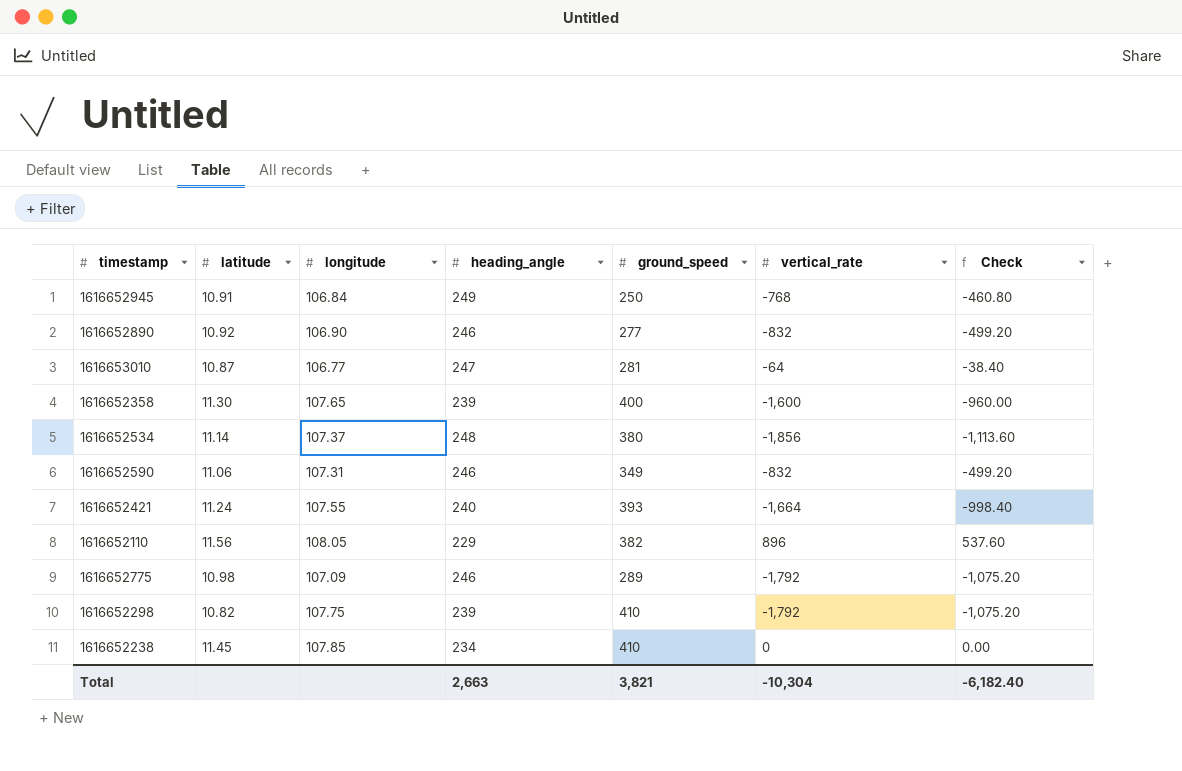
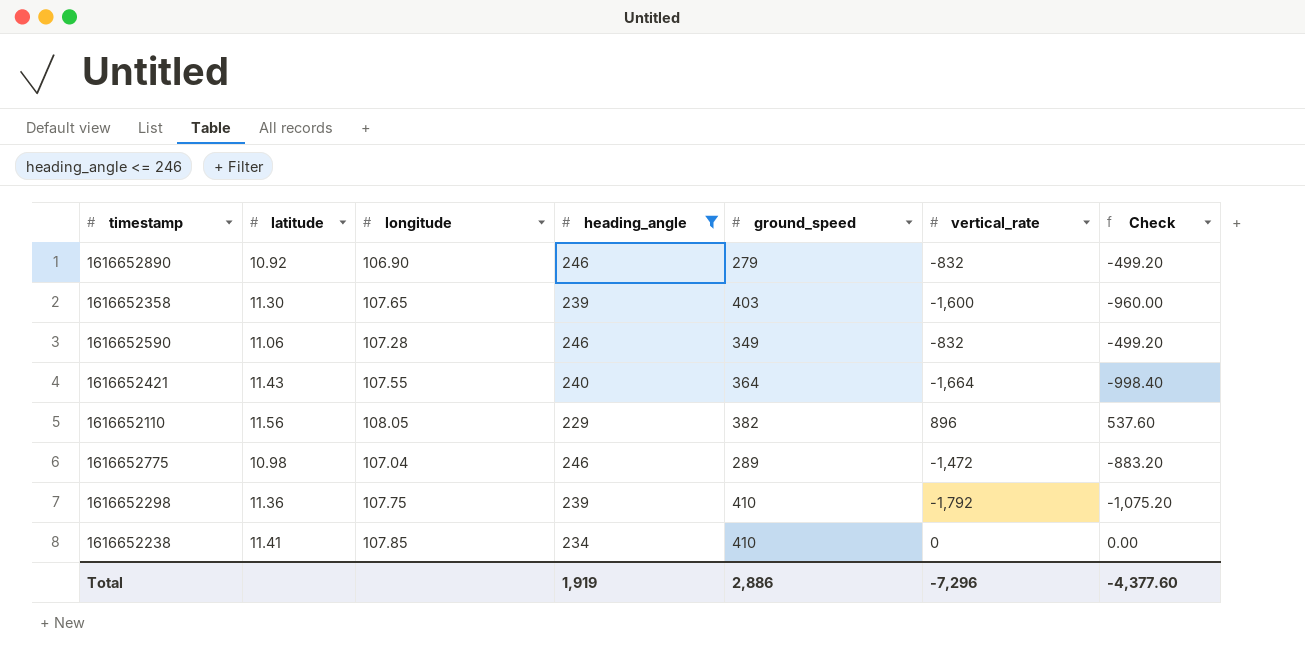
filter: none -> heading_angle <= 246
1616652890 | ground_speed: 277 -> 279
1616652358 | ground_speed: 400 -> 403
1616652590 | longitude: 107.31 -> 107.28
1616652421 | latitude: 11.24 -> 11.43
1616652421 | ground_speed: 393 -> 364
1616652775 | longitude: 107.09 -> 107.04
1616652775 | vertical_rate: -1,792 -> -1,472
1616652775 | Check: -1,075.20 -> -883.20
1616652298 | latitude: 10.82 -> 11.36
1616652238 | latitude: 11.45 -> 11.41
Total | heading_angle: 2,663 -> 1,919
Total | ground_speed: 3,821 -> 2,886
Total | vertical_rate: -10,304 -> -7,296
Total | Check: -6,182.40 -> -4,377.60

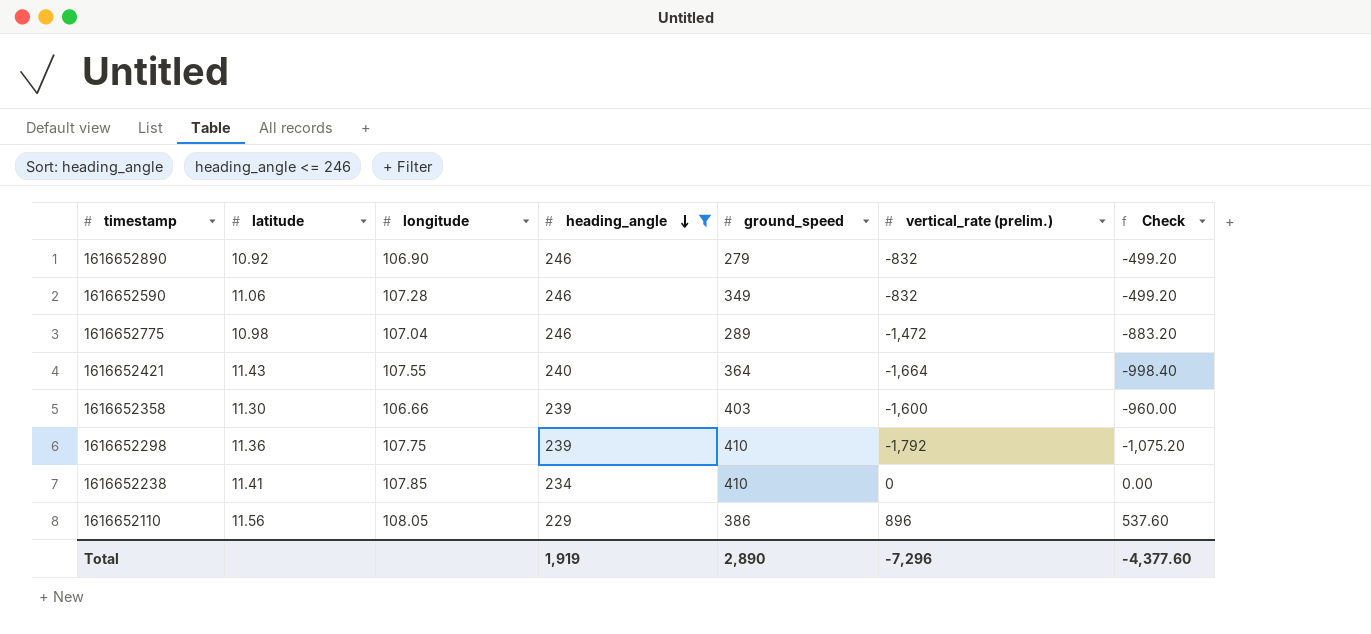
row order: none -> heading_angle descending
column name: vertical_rate -> vertical_rate (prelim.)
1616652358 | longitude: 107.65 -> 106.66
1616652110 | ground_speed: 382 -> 386
Total | ground_speed: 2,886 -> 2,890

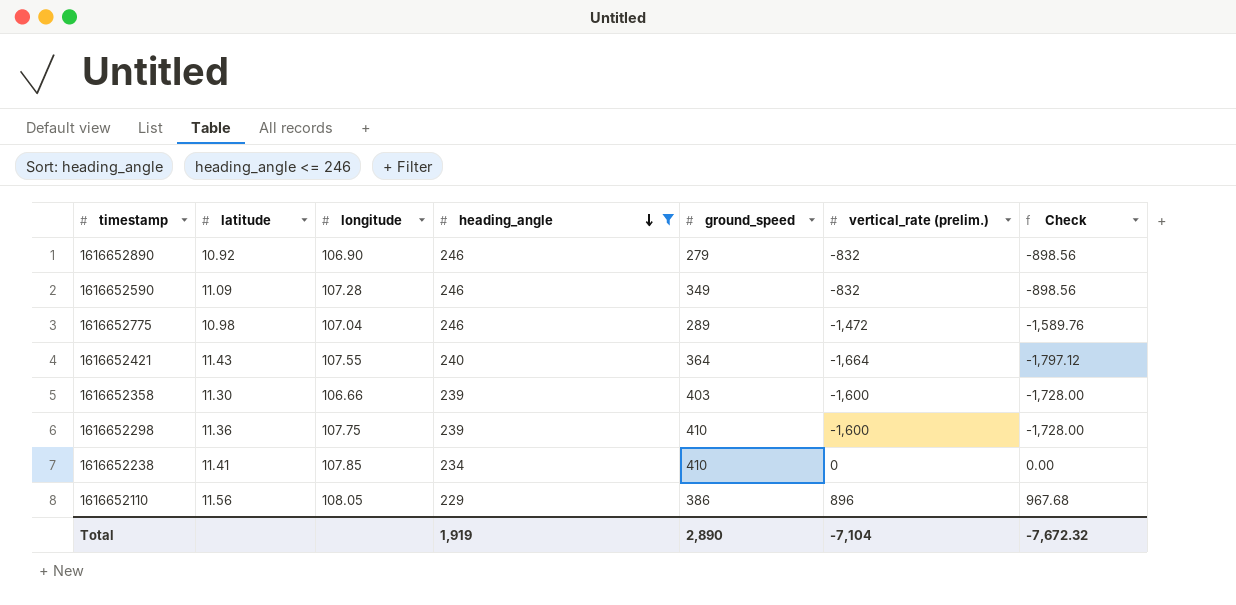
column Check | formula: [vertical_rate (prelim.)] * 0.6 -> [vertical_rate (prelim.)] * 1.08
1616652590 | latitude: 11.06 -> 11.09
1616652298 | vertical_rate (prelim.): -1,792 -> -1,600
Total | vertical_rate (prelim.): -7,296 -> -7,104
Total | Check: -4,377.60 -> -7,672.32

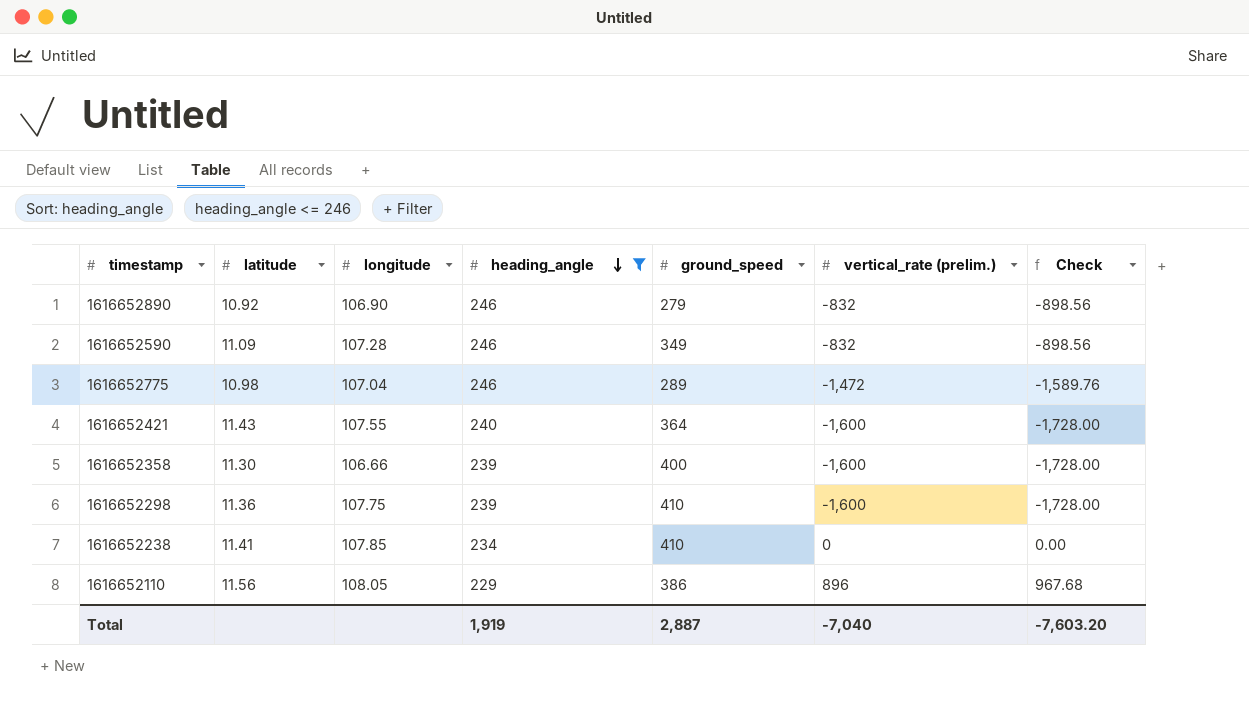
1616652421 | vertical_rate (prelim.): -1,664 -> -1,600
1616652421 | Check: -1,797.12 -> -1,728.00
1616652358 | ground_speed: 403 -> 400
Total | ground_speed: 2,890 -> 2,887
Total | vertical_rate (prelim.): -7,104 -> -7,040
Total | Check: -7,672.32 -> -7,603.20

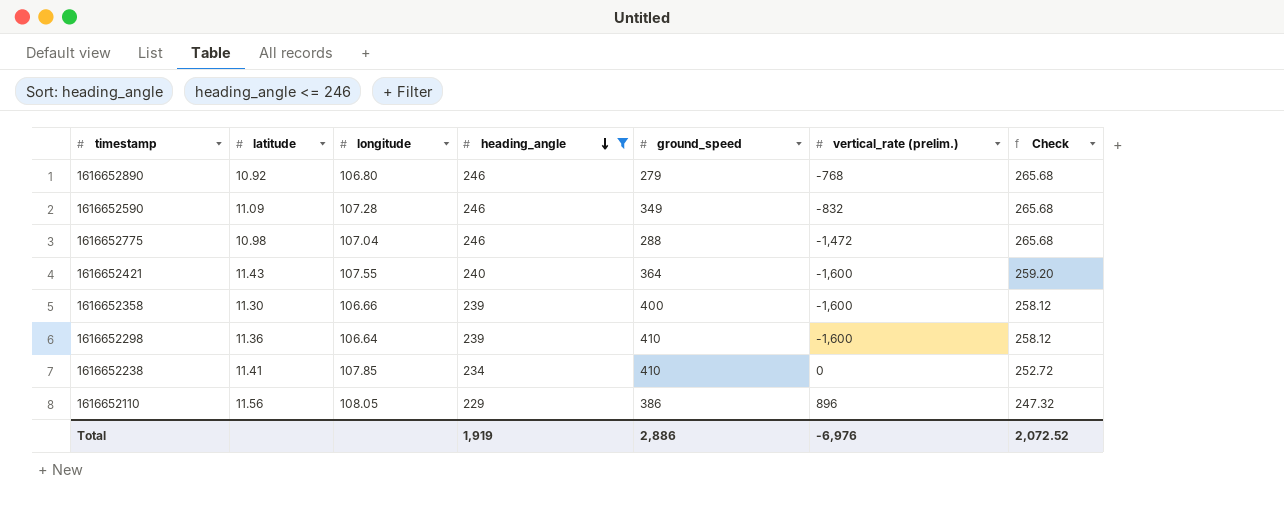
column Check | formula: [vertical_rate (prelim.)] * 1.08 -> [heading_angle] * 1.08
1616652890 | longitude: 106.90 -> 106.80
1616652890 | vertical_rate (prelim.): -832 -> -768
1616652775 | ground_speed: 289 -> 288
1616652298 | longitude: 107.75 -> 106.64
Total | ground_speed: 2,887 -> 2,886
Total | vertical_rate (prelim.): -7,040 -> -6,976
Total | Check: -7,603.20 -> 2,072.52

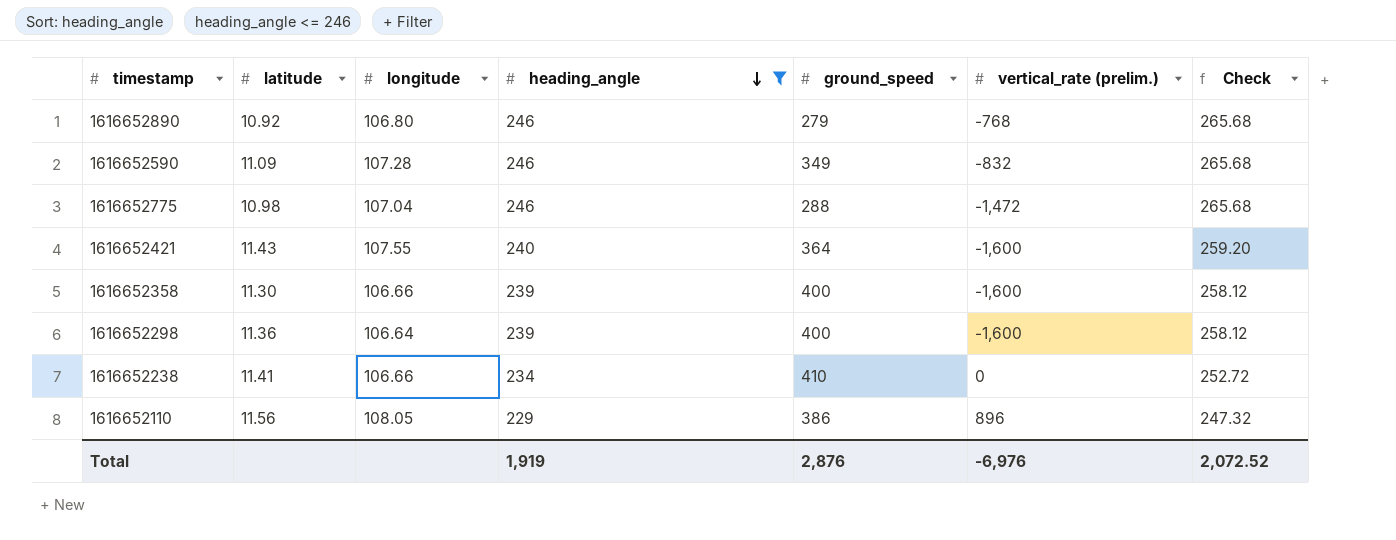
1616652298 | ground_speed: 410 -> 400
1616652238 | longitude: 107.85 -> 106.66
Total | ground_speed: 2,886 -> 2,876

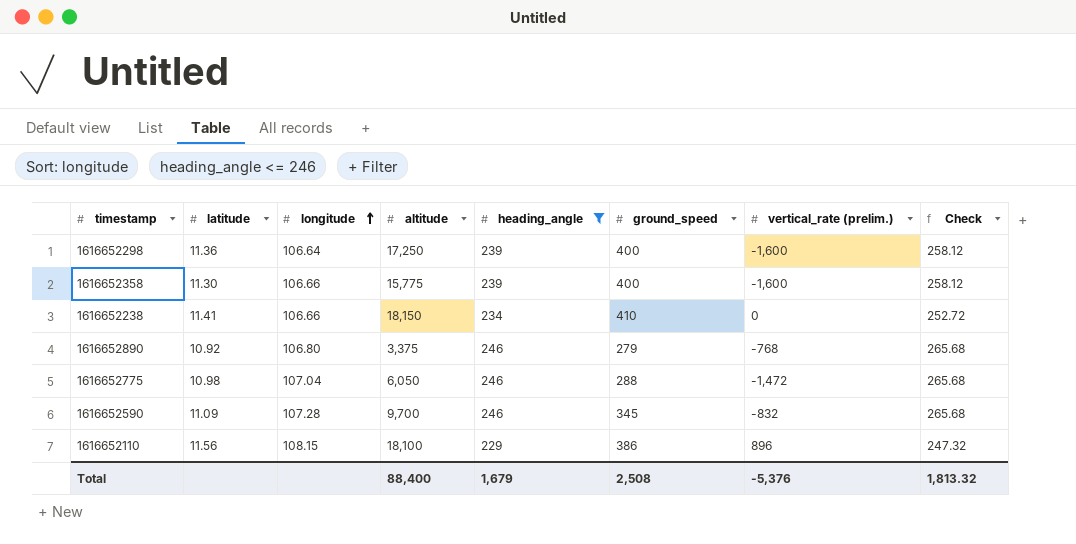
row order: heading_angle descending -> longitude ascending
column altitude | position: none -> 4
row 1616652421: 11.43 | 107.55 | 240 | 364 | -1,600 | 259.20 -> none
1616652590 | ground_speed: 349 -> 345
1616652110 | longitude: 108.05 -> 108.15
Total | heading_angle: 1,919 -> 1,679
Total | ground_speed: 2,876 -> 2,508
Total | vertical_rate (prelim.): -6,976 -> -5,376
Total | Check: 2,072.52 -> 1,813.32

